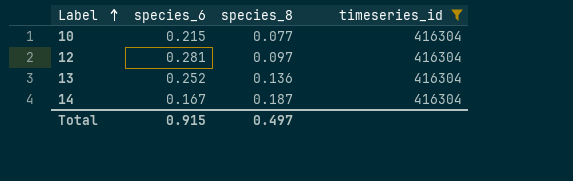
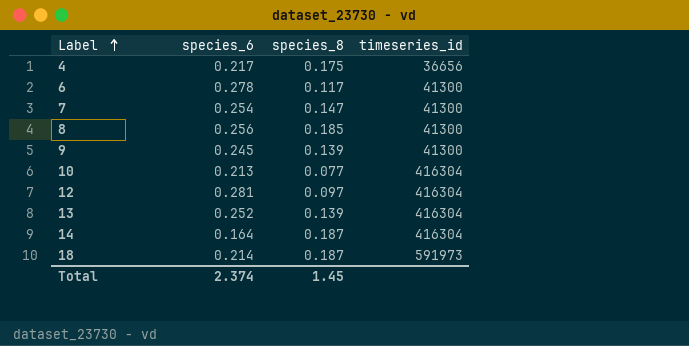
filter: timeseries_id = 416304 -> none
10 | species_6: 0.215 -> 0.213
13 | species_8: 0.136 -> 0.139
14 | species_6: 0.167 -> 0.164
Total | species_6: 0.915 -> 2.374
Total | species_8: 0.497 -> 1.45

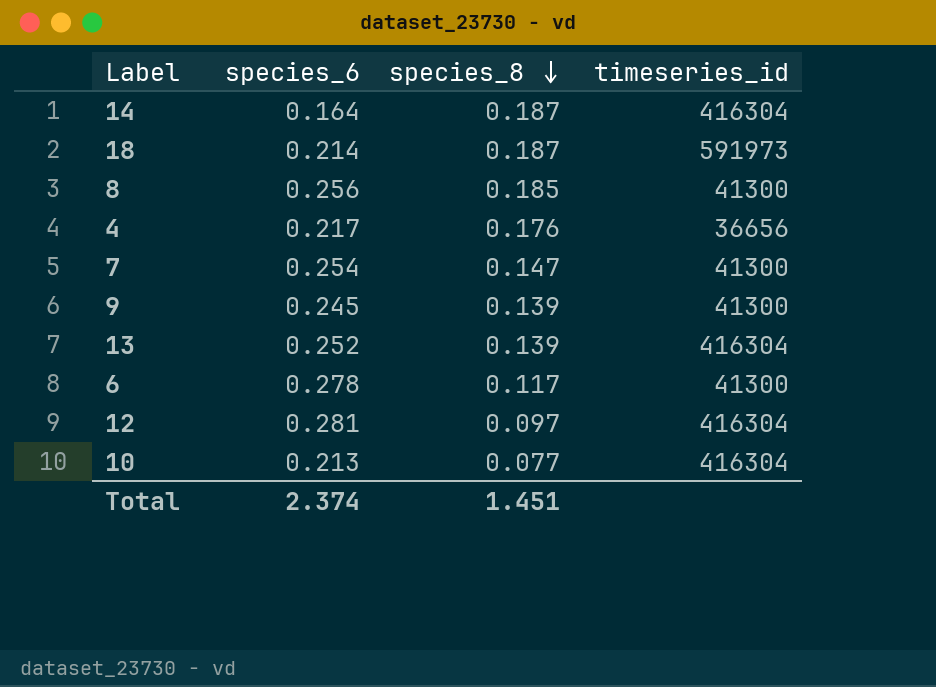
row order: Label ascending -> species_8 descending
4 | species_8: 0.175 -> 0.176
Total | species_8: 1.45 -> 1.451

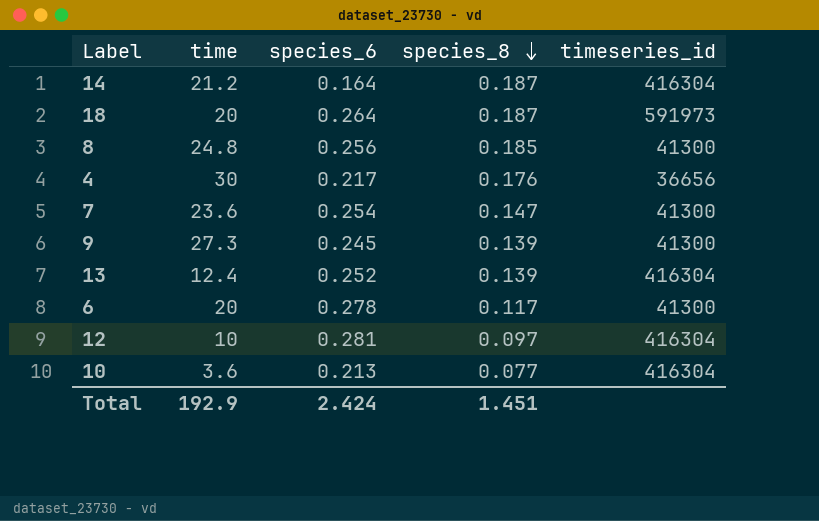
column time | position: none -> 2
18 | species_6: 0.214 -> 0.264
Total | species_6: 2.374 -> 2.424

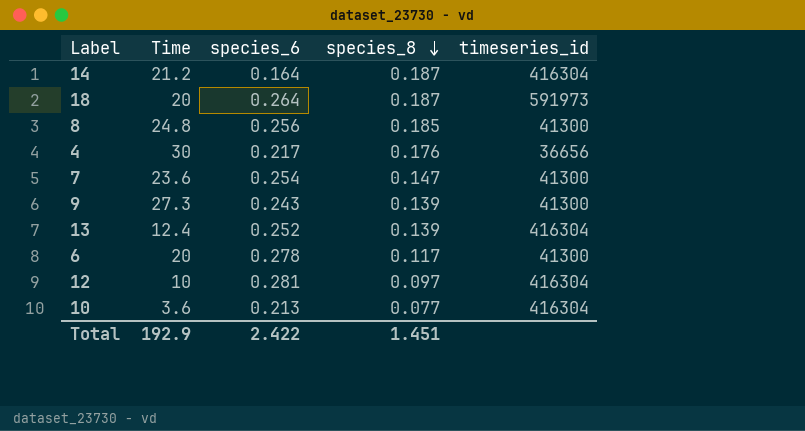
column name: time -> Time
9 | species_6: 0.245 -> 0.243
Total | species_6: 2.424 -> 2.422

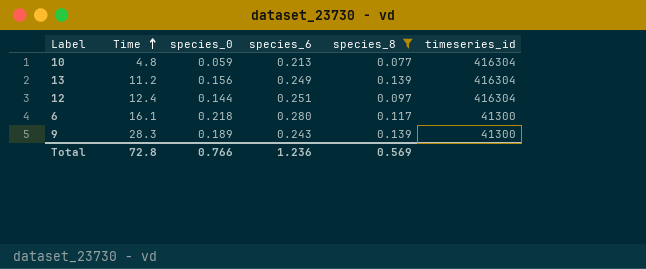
filter: none -> species_8 <= 0.139
row order: species_8 descending -> Time ascending
column species_0 | position: none -> 3
10 | Time: 3.6 -> 4.8
13 | Time: 12.4 -> 11.2
13 | species_6: 0.252 -> 0.249
12 | Time: 10 -> 12.4
12 | species_6: 0.281 -> 0.251
6 | Time: 20 -> 16.1
6 | species_6: 0.278 -> 0.280
9 | Time: 27.3 -> 28.3
Total | Time: 192.9 -> 72.8
Total | species_6: 2.422 -> 1.236
Total | species_8: 1.451 -> 0.569

